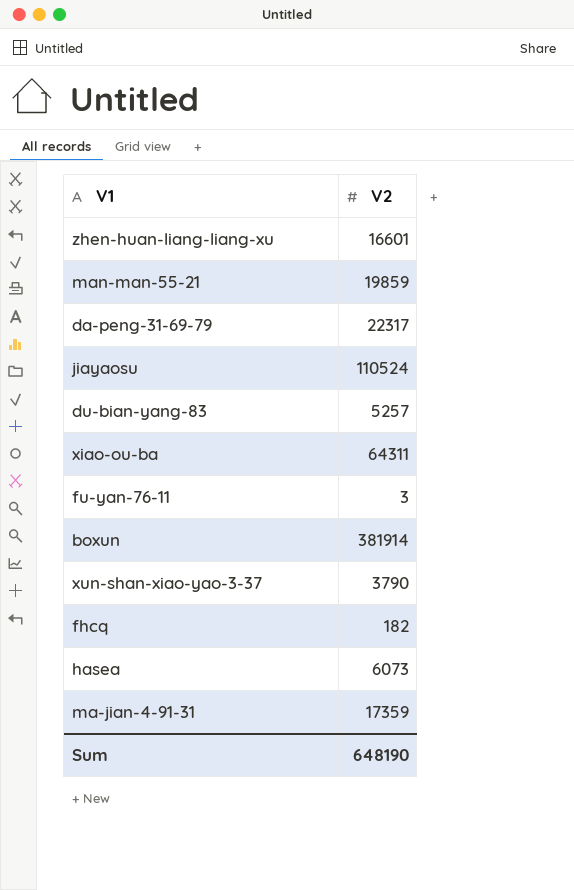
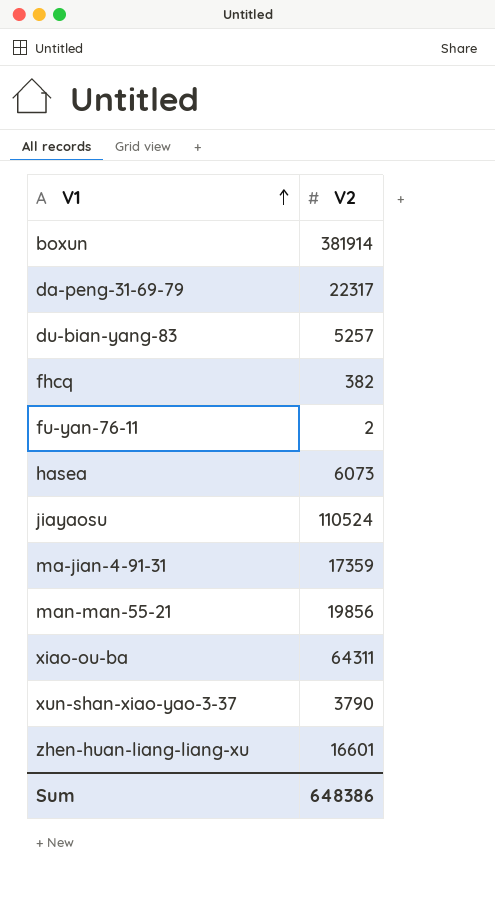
row order: none -> V1 ascending
fhcq | V2: 182 -> 382
fu-yan-76-11 | V2: 3 -> 2
man-man-55-21 | V2: 19859 -> 19856
Sum | V2: 648190 -> 648386

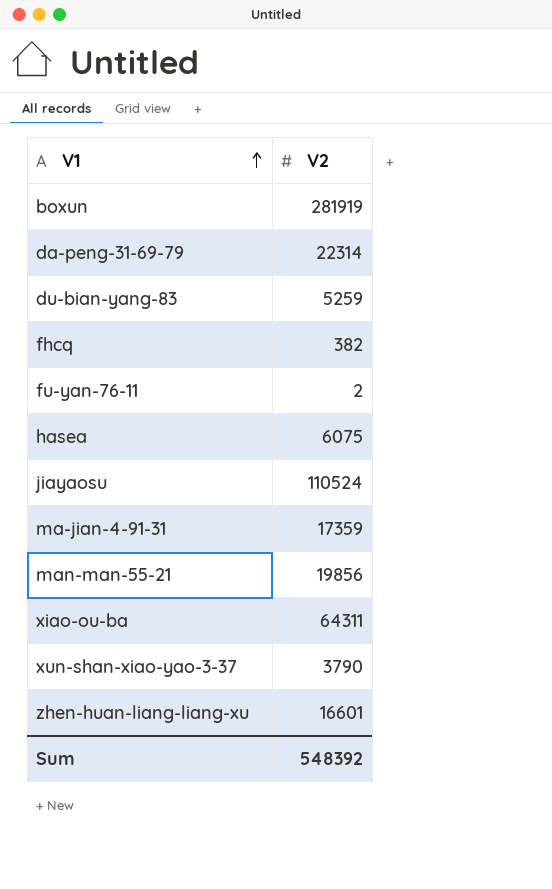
boxun | V2: 381914 -> 281919
da-peng-31-69-79 | V2: 22317 -> 22314
du-bian-yang-83 | V2: 5257 -> 5259
hasea | V2: 6073 -> 6075
Sum | V2: 648386 -> 548392

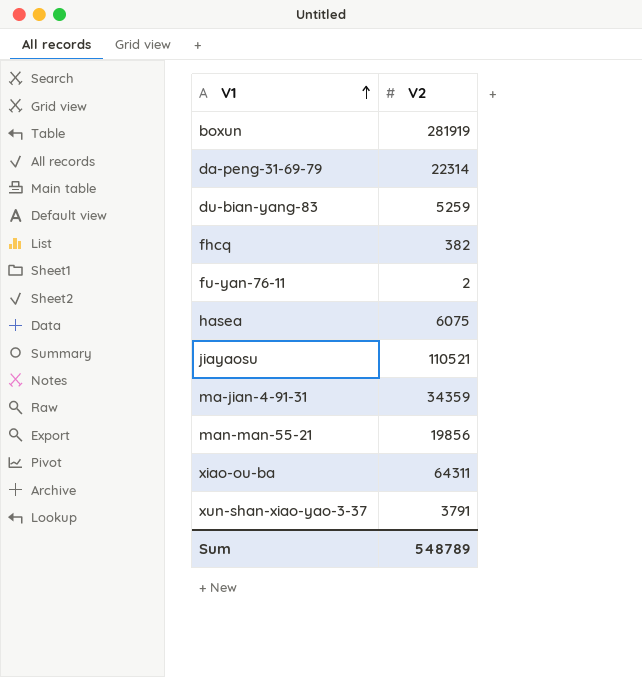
row zhen-huan-liang-liang-xu: 16601 -> none
jiayaosu | V2: 110524 -> 110521
ma-jian-4-91-31 | V2: 17359 -> 34359
xun-shan-xiao-yao-3-37 | V2: 3790 -> 3791
Sum | V2: 548392 -> 548789

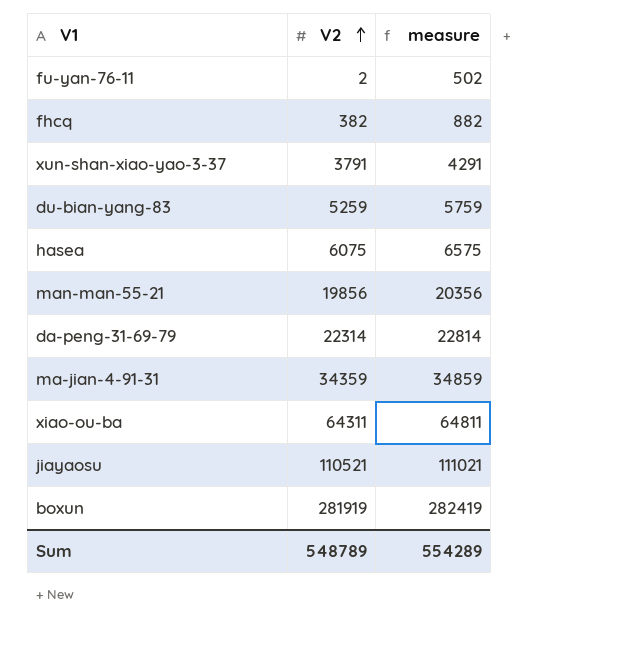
row order: V1 ascending -> V2 ascending
column measure | formula: none -> [V2] + 500

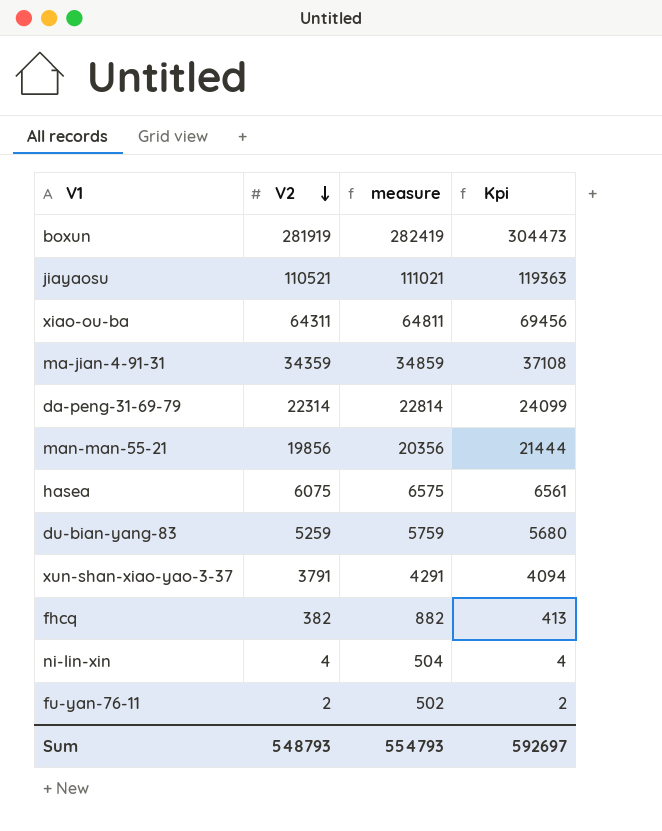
row order: V2 ascending -> V2 descending
column Kpi | formula: none -> [V2] * 1.08
row ni-lin-xin: none -> 4 | 504 | 4
Sum | V2: 548789 -> 548793
Sum | measure: 554289 -> 554793

